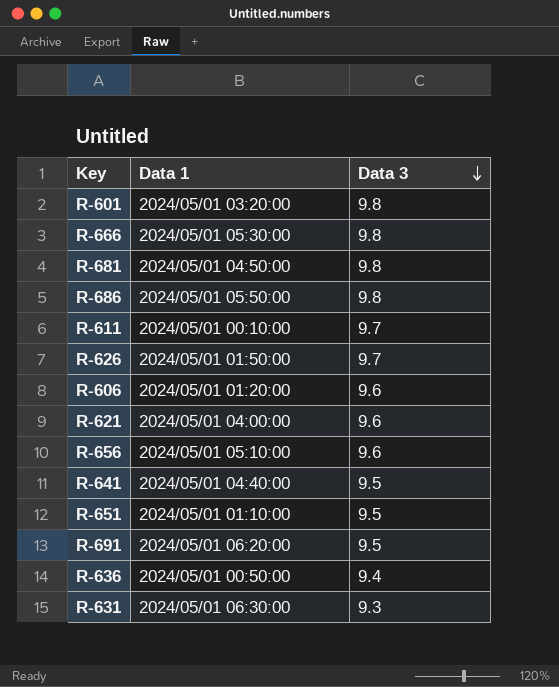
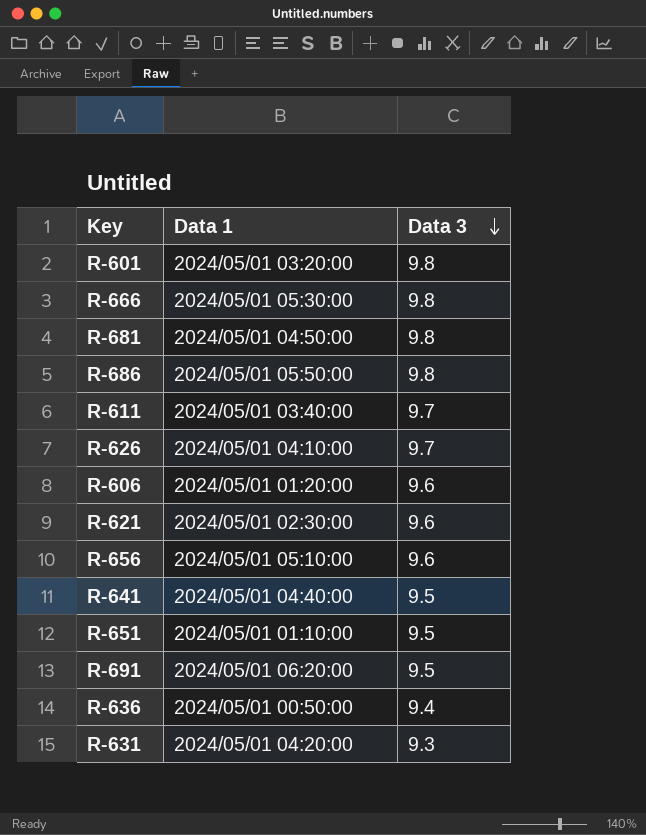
R-611 | Data 1: 2024/05/01 00:10:00 -> 2024/05/01 03:40:00
R-626 | Data 1: 2024/05/01 01:50:00 -> 2024/05/01 04:10:00
R-621 | Data 1: 2024/05/01 04:00:00 -> 2024/05/01 02:30:00
R-631 | Data 1: 2024/05/01 06:30:00 -> 2024/05/01 04:20:00

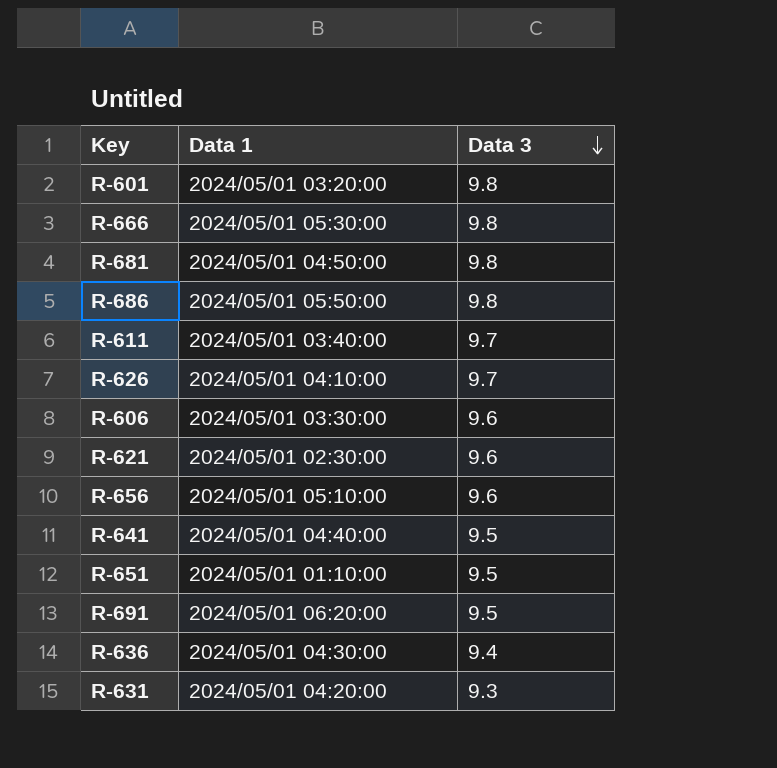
R-606 | Data 1: 2024/05/01 01:20:00 -> 2024/05/01 03:30:00
R-636 | Data 1: 2024/05/01 00:50:00 -> 2024/05/01 04:30:00

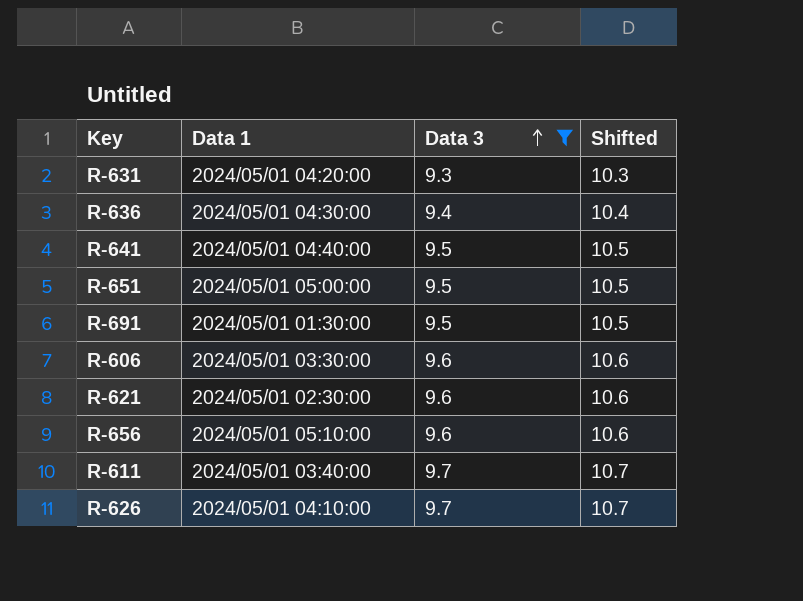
filter: none -> Data 3 != 9.8
row order: Data 3 descending -> Data 3 ascending
column Shifted | formula: none -> [Data 3] + 1
R-651 | Data 1: 2024/05/01 01:10:00 -> 2024/05/01 05:00:00
R-691 | Data 1: 2024/05/01 06:20:00 -> 2024/05/01 01:30:00

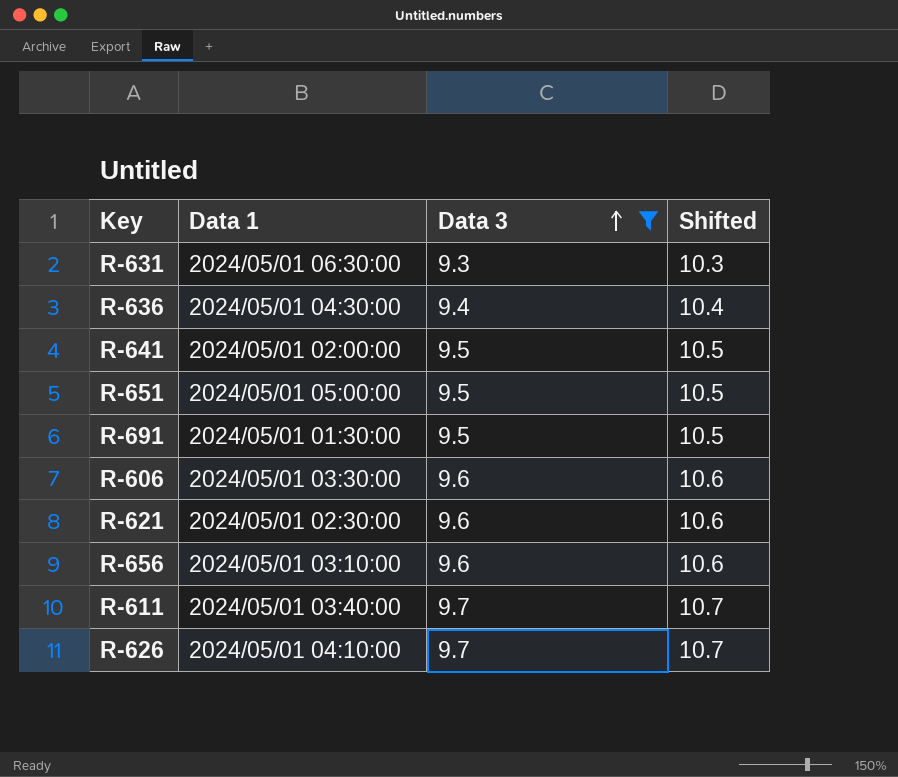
R-631 | Data 1: 2024/05/01 04:20:00 -> 2024/05/01 06:30:00
R-641 | Data 1: 2024/05/01 04:40:00 -> 2024/05/01 02:00:00
R-656 | Data 1: 2024/05/01 05:10:00 -> 2024/05/01 03:10:00

